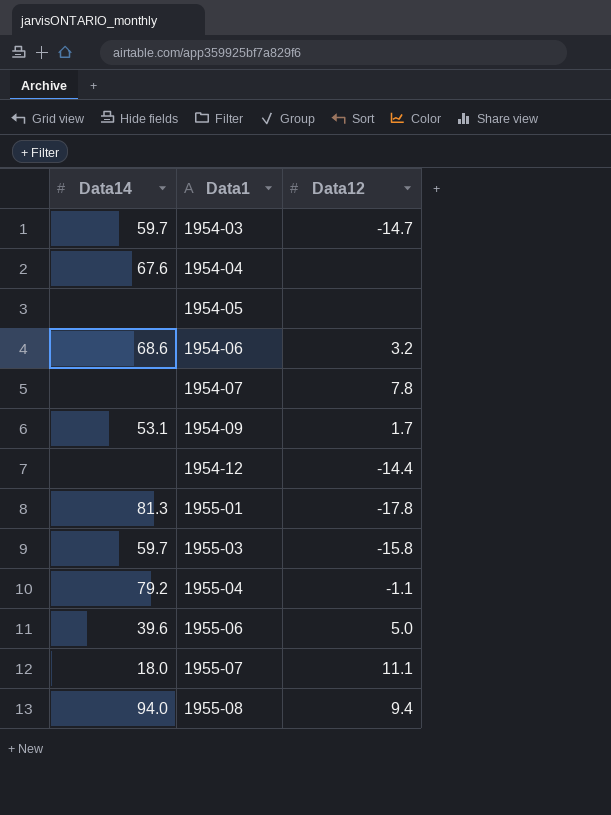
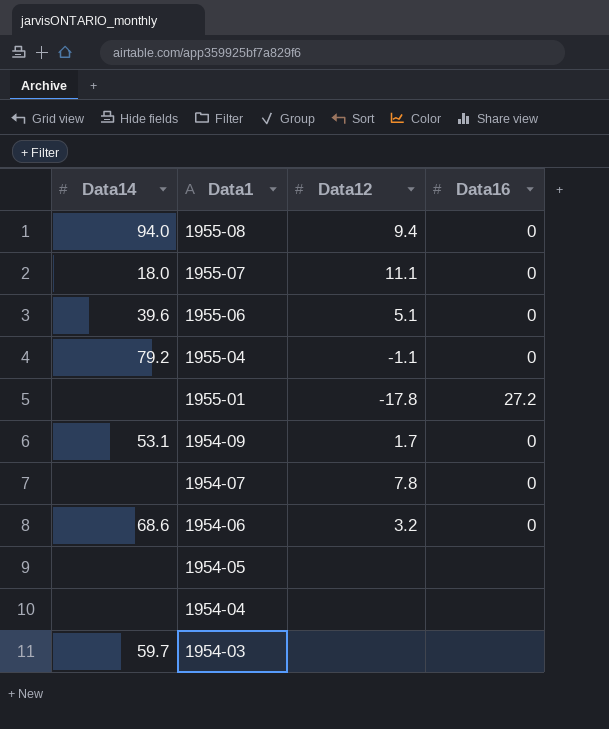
row order: Data1 ascending -> Data1 descending
column Data16 | position: none -> 4
row 1954-12: none | -14.4 -> none
row 1955-03: 59.7 | -15.8 -> none
1955-06 | Data12: 5.0 -> 5.1
1955-01 | Data14: 81.3 -> none
1954-04 | Data14: 67.6 -> none
1954-03 | Data12: -14.7 -> none

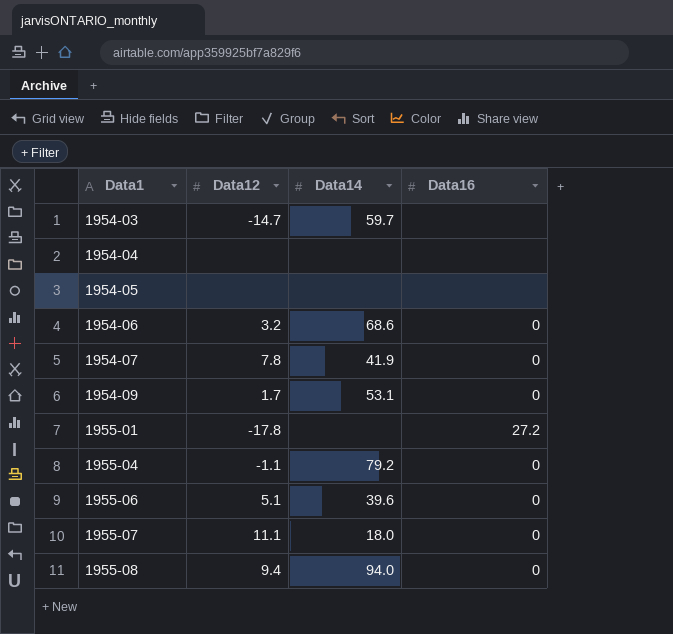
row order: Data1 descending -> Data1 ascending
column Data14 | position: 1 -> 3
1954-03 | Data12: none -> -14.7
1954-07 | Data14: none -> 41.9

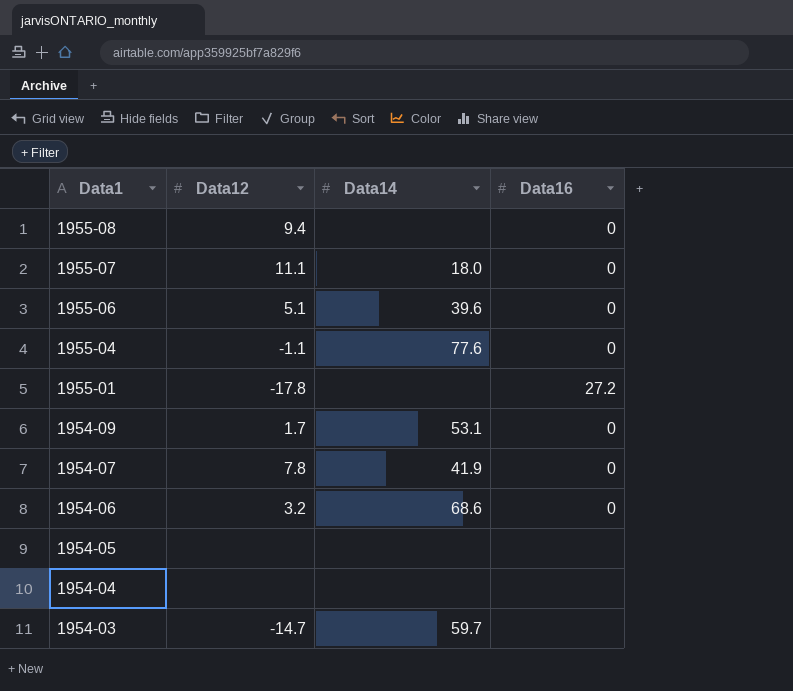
row order: Data1 ascending -> Data1 descending
1955-08 | Data14: 94.0 -> none
1955-04 | Data14: 79.2 -> 77.6

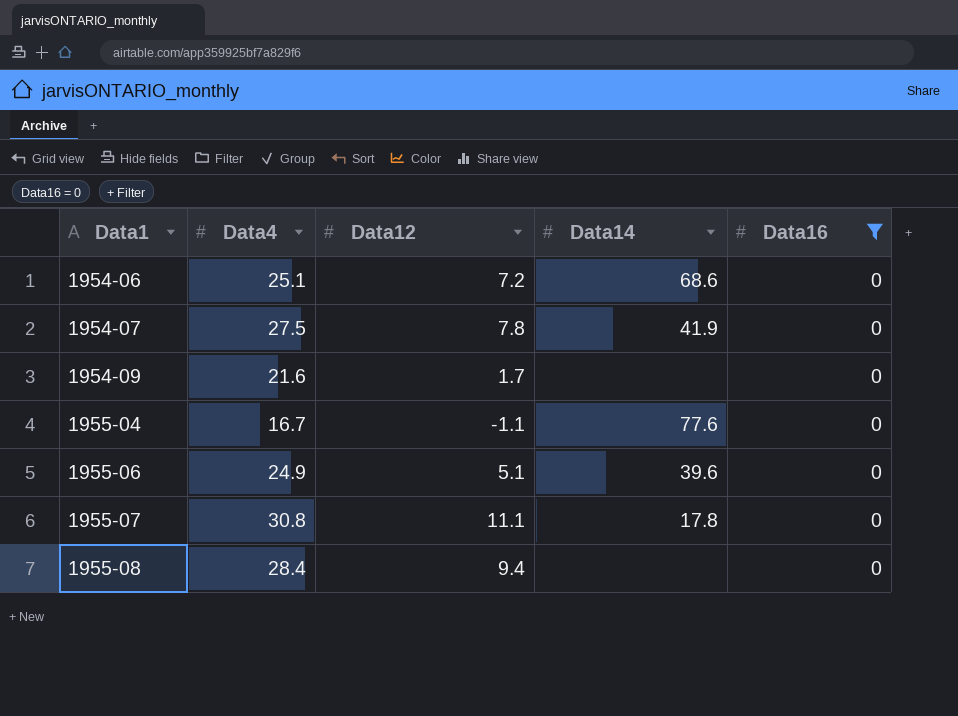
filter: none -> Data16 = 0
row order: Data1 descending -> Data1 ascending
column Data4 | position: none -> 2
1954-06 | Data12: 3.2 -> 7.2
1954-09 | Data14: 53.1 -> none
1955-07 | Data14: 18.0 -> 17.8

